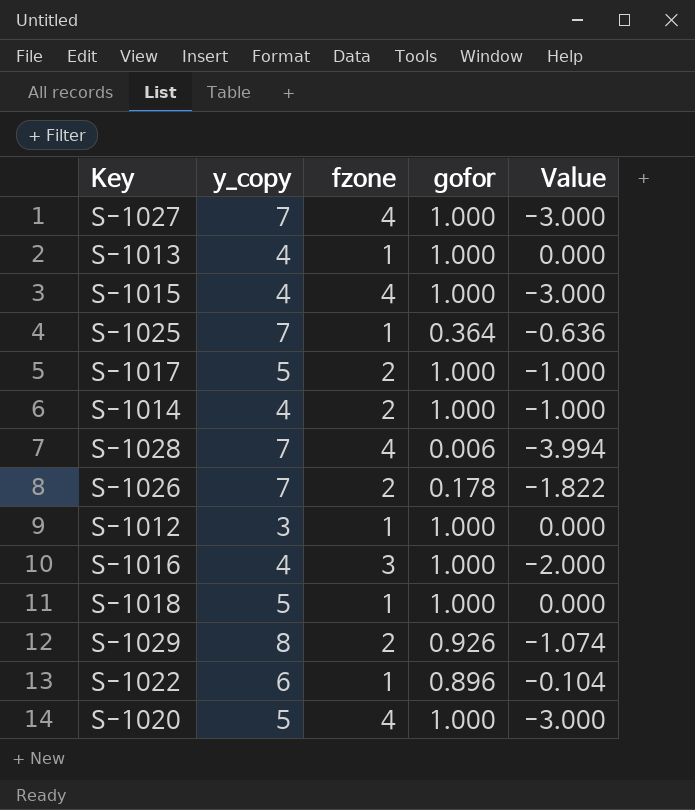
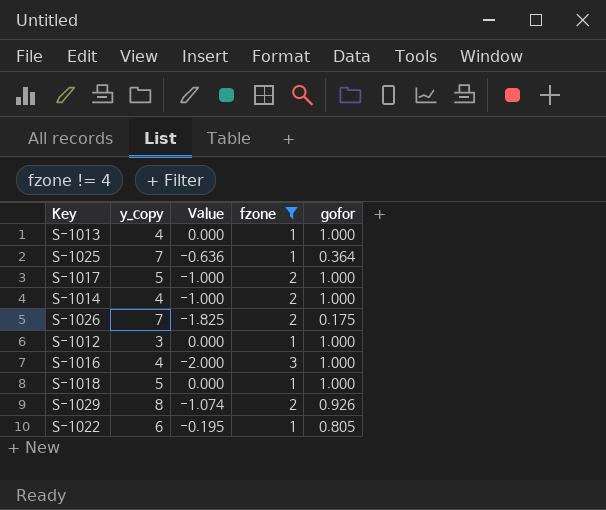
filter: none -> fzone != 4
column Value | position: 5 -> 3
S-1026 | Value: -1.822 -> -1.825
S-1026 | gofor: 0.178 -> 0.175
S-1022 | Value: -0.104 -> -0.195
S-1022 | gofor: 0.896 -> 0.805

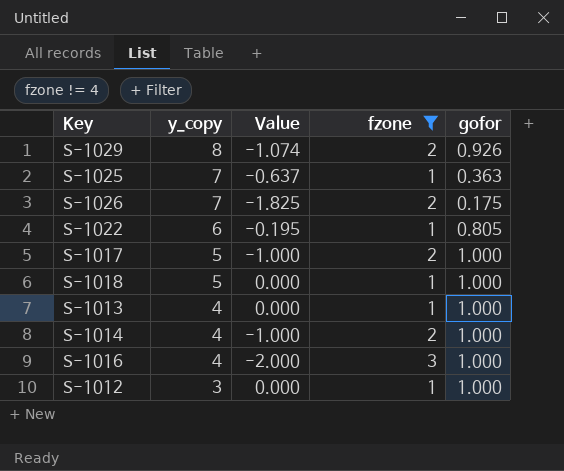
row order: none -> y_copy descending
S-1025 | Value: -0.636 -> -0.637
S-1025 | gofor: 0.364 -> 0.363

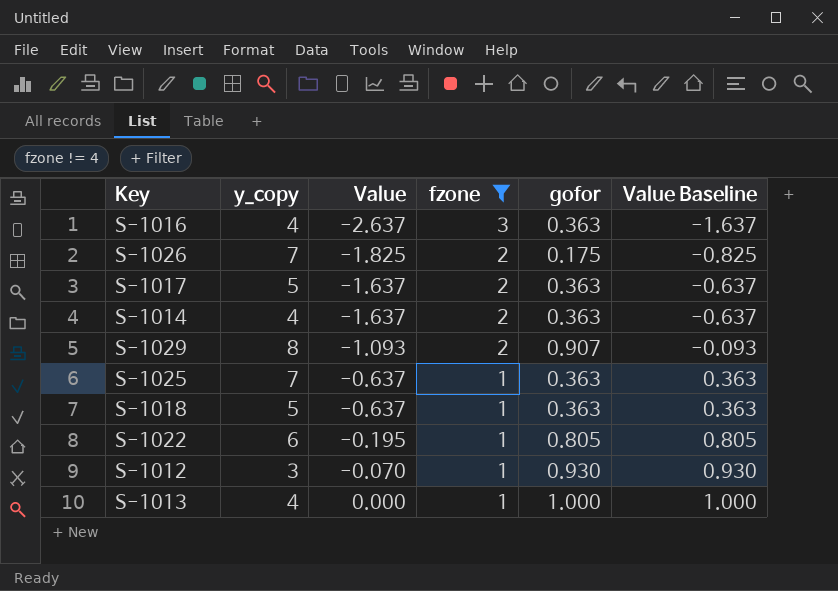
row order: y_copy descending -> Value ascending
column Value Baseline | formula: none -> [Value] + 1
S-1016 | Value: -2.000 -> -2.637
S-1016 | gofor: 1.000 -> 0.363
S-1017 | Value: -1.000 -> -1.637
S-1017 | gofor: 1.000 -> 0.363
S-1014 | Value: -1.000 -> -1.637
S-1014 | gofor: 1.000 -> 0.363
S-1029 | Value: -1.074 -> -1.093
S-1029 | gofor: 0.926 -> 0.907
S-1018 | Value: 0.000 -> -0.637
S-1018 | gofor: 1.000 -> 0.363
S-1012 | Value: 0.000 -> -0.070
S-1012 | gofor: 1.000 -> 0.930

